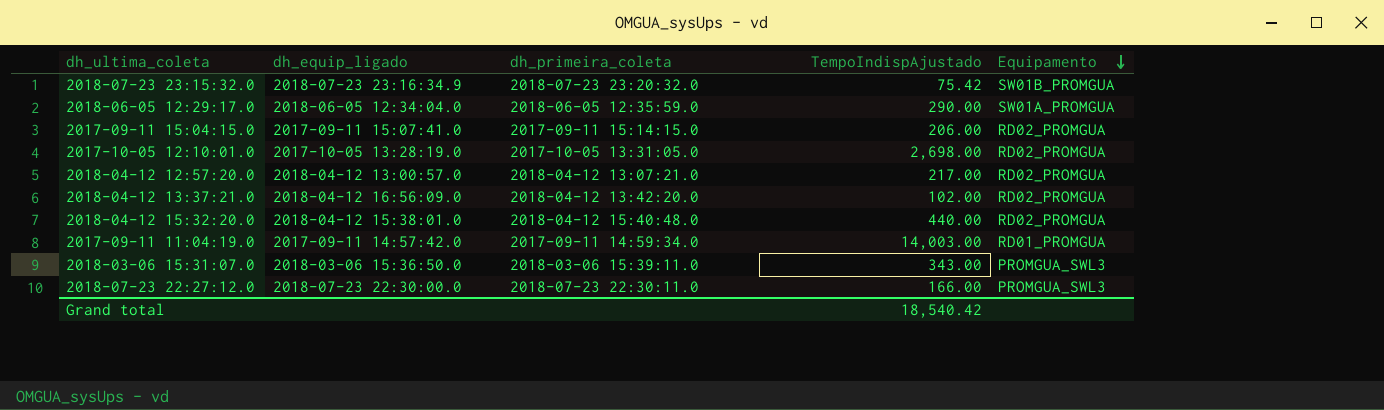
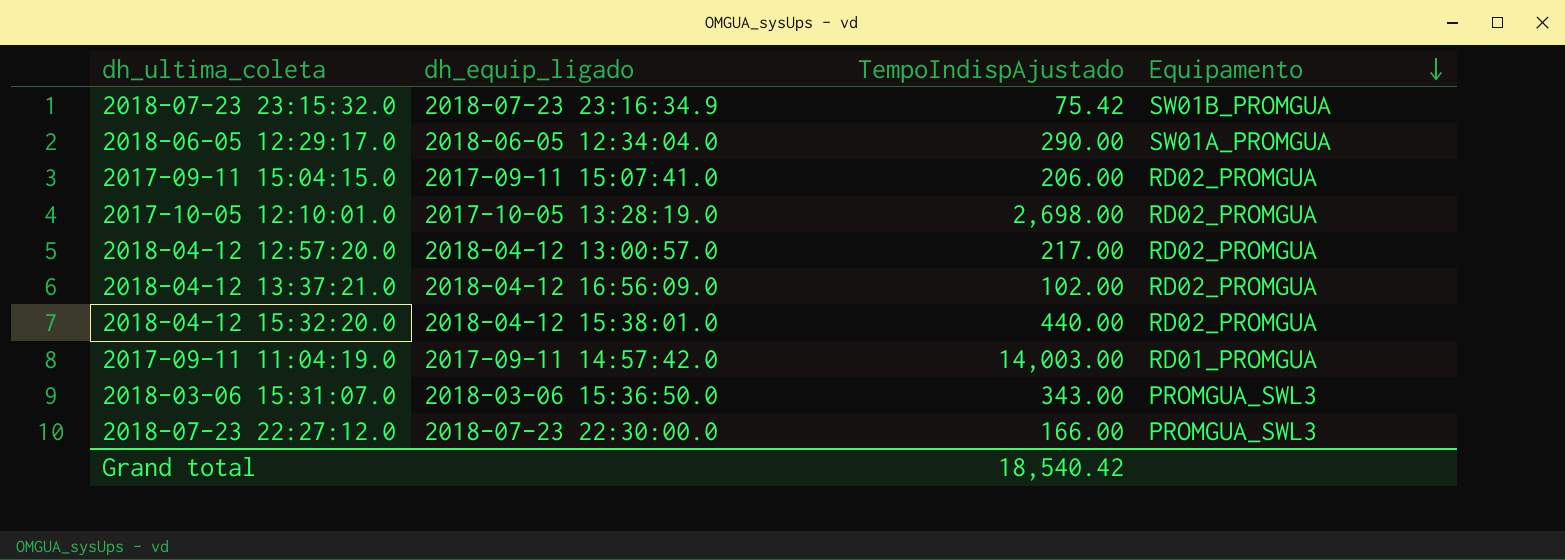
column dh_primeira_coleta | position: 3 -> none

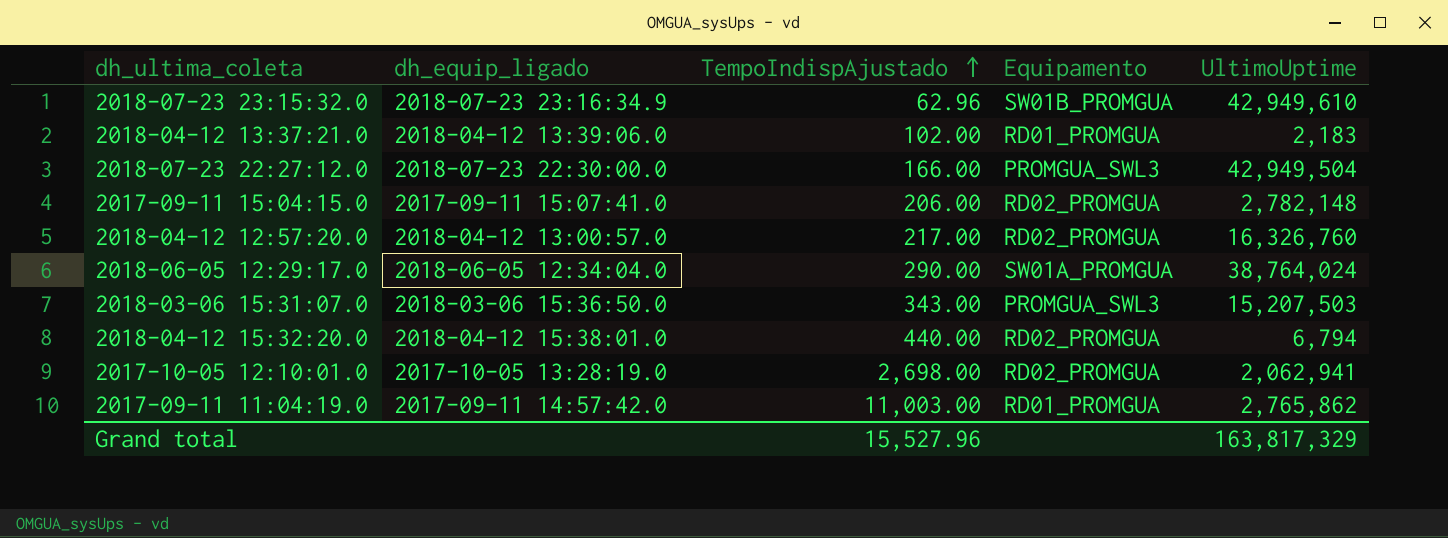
row order: Equipamento descending -> TempoIndispAjustado ascending
column UltimoUptime | position: none -> 5
2018-07-23 23:15:32.0 | TempoIndispAjustado: 75.42 -> 62.96
2018-04-12 13:37:21.0 | dh_equip_ligado: 2018-04-12 16:56:09.0 -> 2018-04-12 13:39:06.0
2018-04-12 13:37:21.0 | Equipamento: RD02_PROMGUA -> RD01_PROMGUA
2017-09-11 11:04:19.0 | TempoIndispAjustado: 14,003.00 -> 11,003.00
Grand total | TempoIndispAjustado: 18,540.42 -> 15,527.96

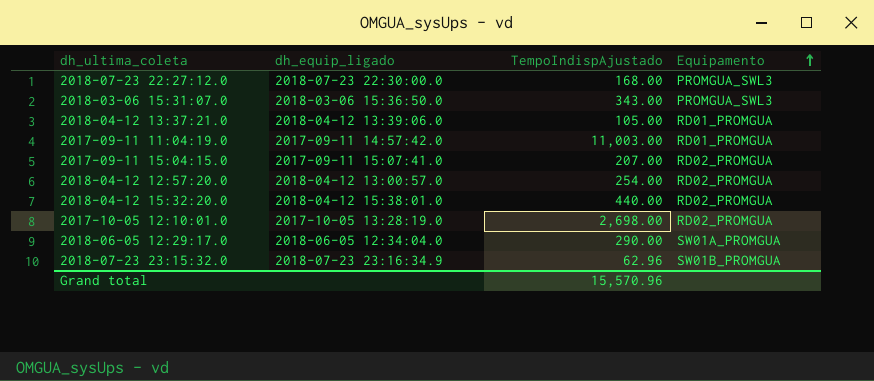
row order: TempoIndispAjustado ascending -> Equipamento ascending
column UltimoUptime | position: 5 -> none
2018-07-23 22:27:12.0 | TempoIndispAjustado: 166.00 -> 168.00
2018-04-12 13:37:21.0 | TempoIndispAjustado: 102.00 -> 105.00
2017-09-11 15:04:15.0 | TempoIndispAjustado: 206.00 -> 207.00
2018-04-12 12:57:20.0 | TempoIndispAjustado: 217.00 -> 254.00
Grand total | TempoIndispAjustado: 15,527.96 -> 15,570.96

